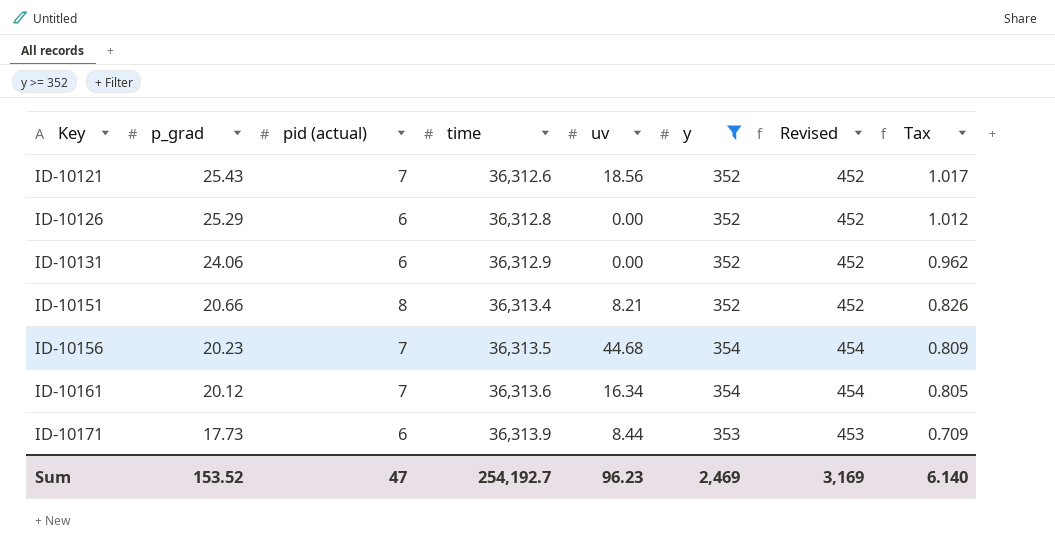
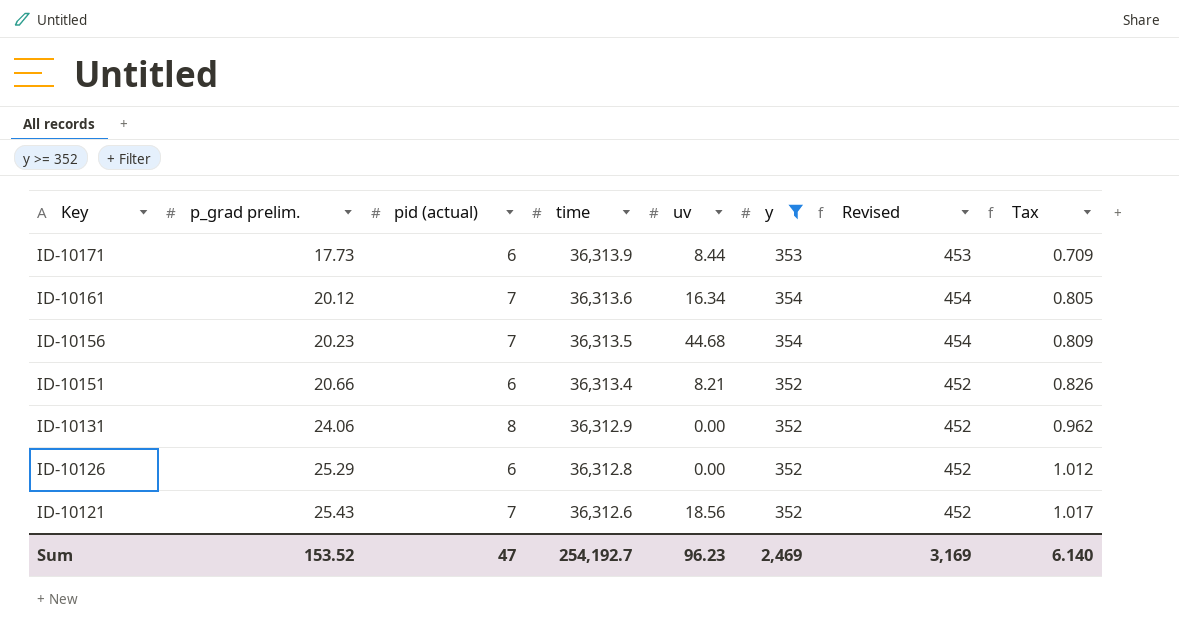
row order: Key ascending -> Key descending
column name: p_grad -> p_grad prelim.
ID-10151 | pid (actual): 8 -> 6
ID-10131 | pid (actual): 6 -> 8

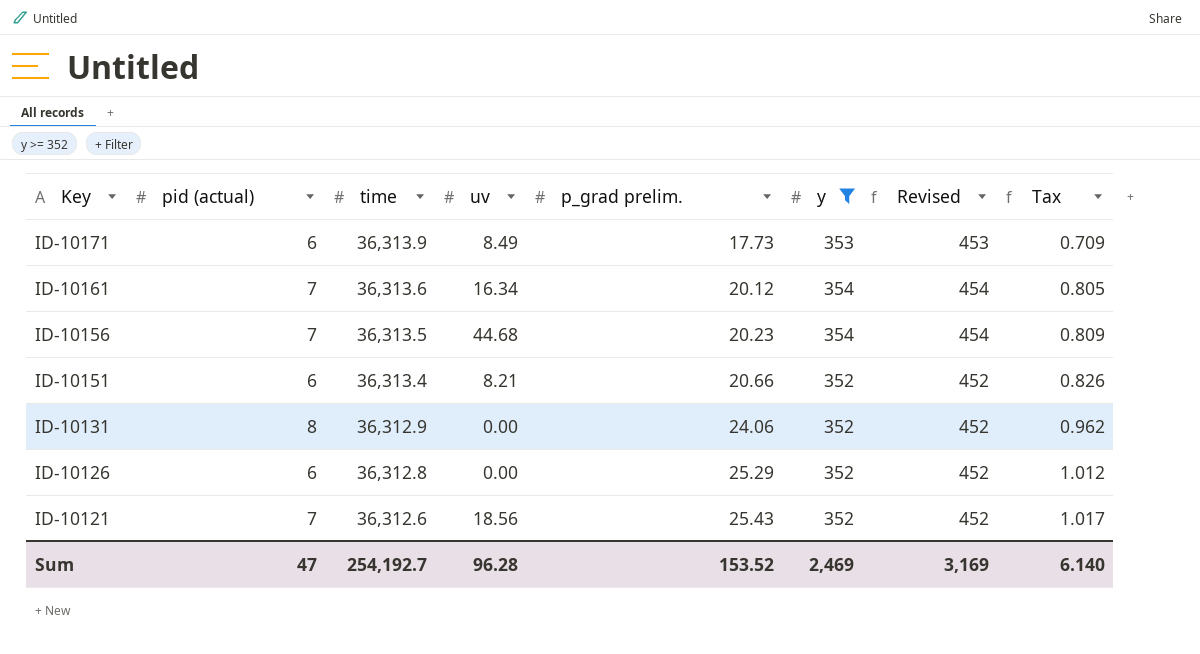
column p_grad prelim. | position: 2 -> 5
ID-10171 | uv: 8.44 -> 8.49
Sum | uv: 96.23 -> 96.28

